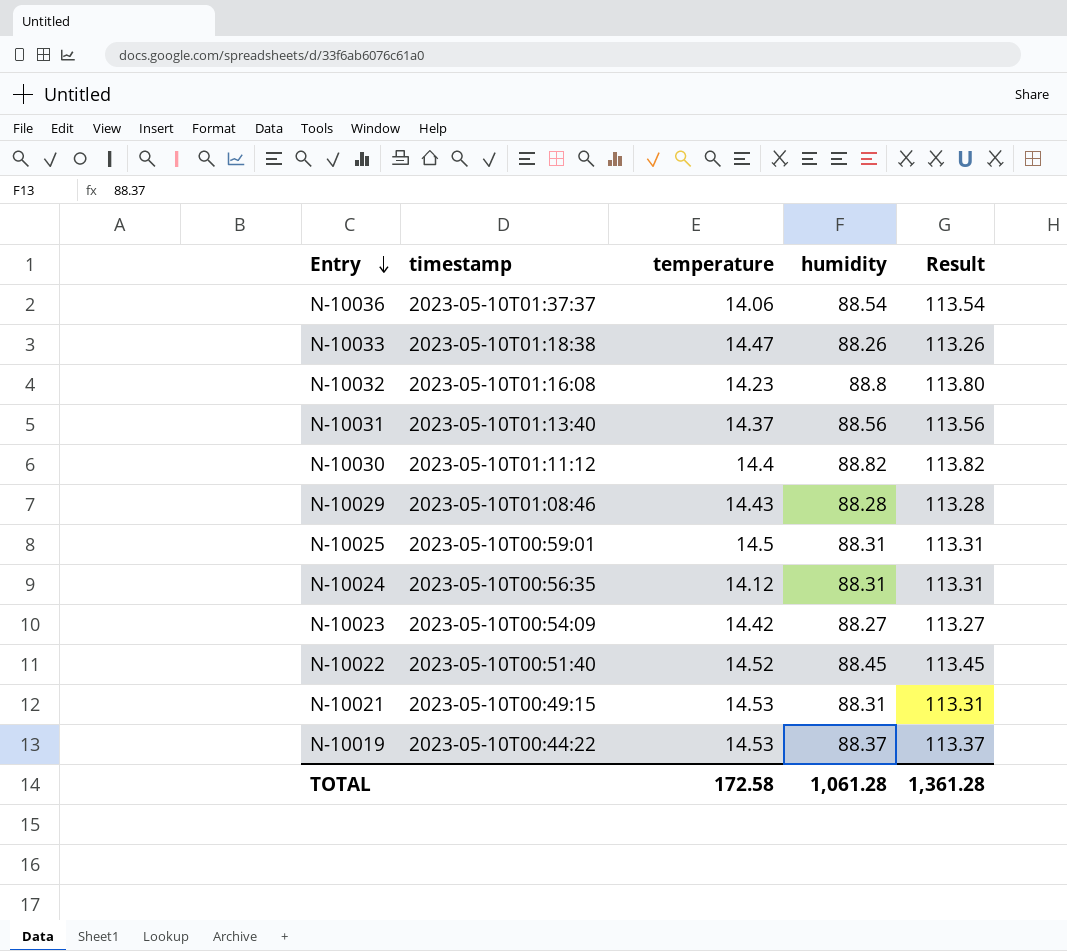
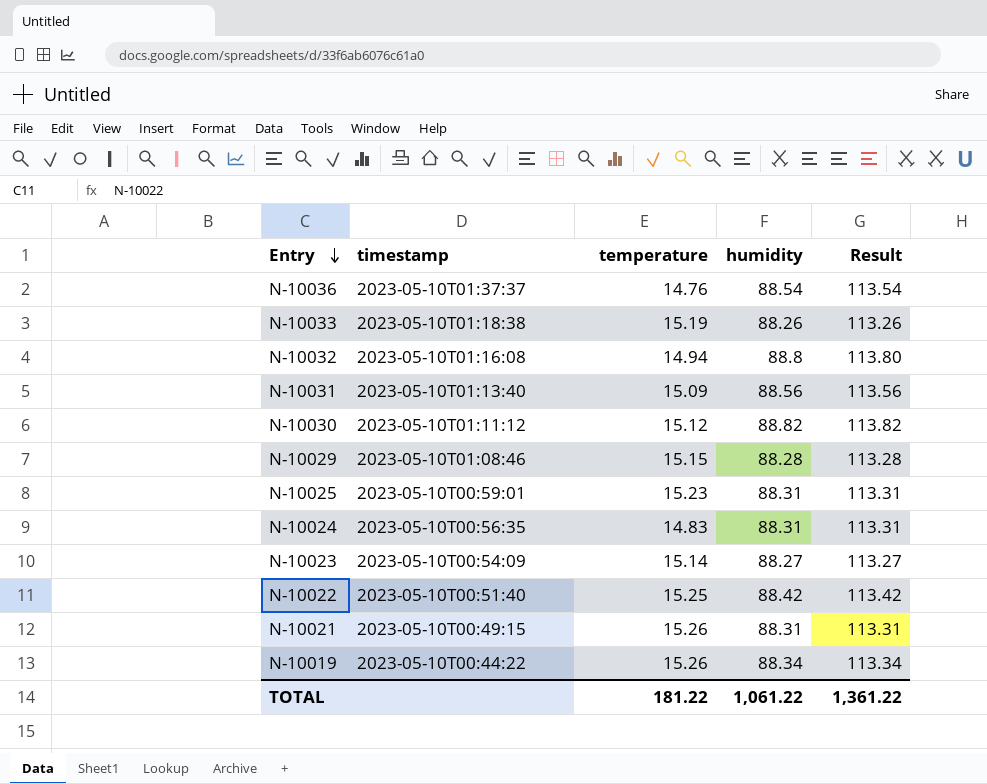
N-10036 | temperature: 14.06 -> 14.76
N-10033 | temperature: 14.47 -> 15.19
N-10032 | temperature: 14.23 -> 14.94
N-10031 | temperature: 14.37 -> 15.09
N-10030 | temperature: 14.4 -> 15.12
N-10029 | temperature: 14.43 -> 15.15
N-10025 | temperature: 14.5 -> 15.23
N-10024 | temperature: 14.12 -> 14.83
N-10023 | temperature: 14.42 -> 15.14
N-10022 | temperature: 14.52 -> 15.25
N-10022 | humidity: 88.45 -> 88.42
N-10022 | Result: 113.45 -> 113.42
N-10021 | temperature: 14.53 -> 15.26
N-10019 | temperature: 14.53 -> 15.26
N-10019 | humidity: 88.37 -> 88.34
N-10019 | Result: 113.37 -> 113.34
TOTAL | temperature: 172.58 -> 181.22
TOTAL | humidity: 1,061.28 -> 1,061.22
TOTAL | Result: 1,361.28 -> 1,361.22

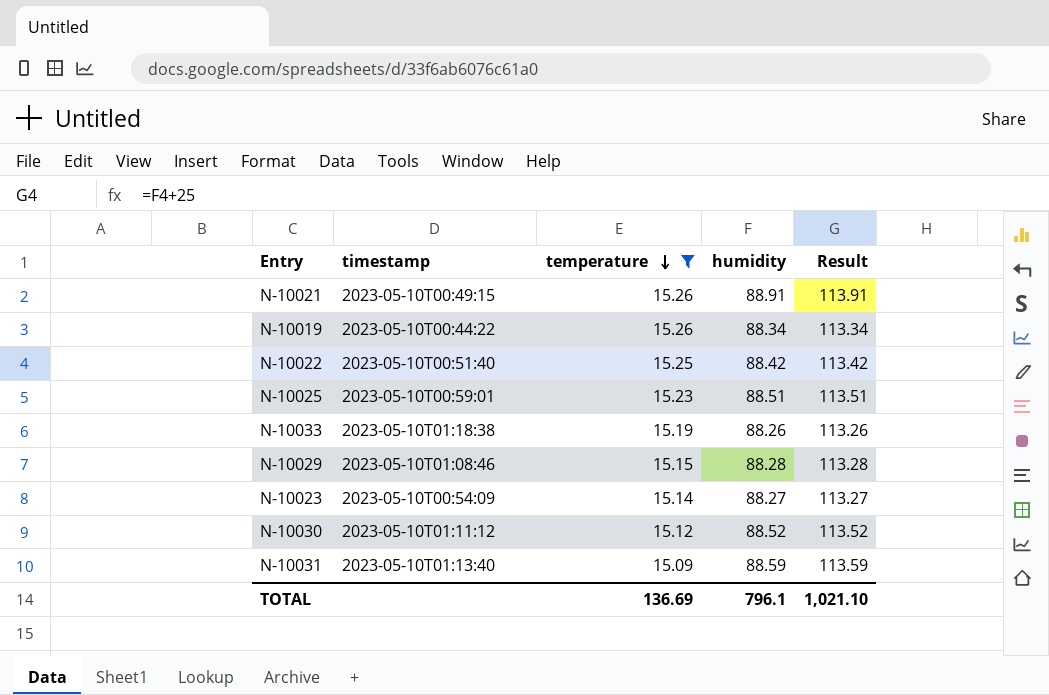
filter: none -> temperature >= 15.09
row order: Entry descending -> temperature descending
N-10021 | humidity: 88.31 -> 88.91
N-10021 | Result: 113.31 -> 113.91
N-10025 | humidity: 88.31 -> 88.51
N-10025 | Result: 113.31 -> 113.51
N-10030 | humidity: 88.82 -> 88.52
N-10030 | Result: 113.82 -> 113.52
N-10031 | humidity: 88.56 -> 88.59
N-10031 | Result: 113.56 -> 113.59
TOTAL | temperature: 181.22 -> 136.69
TOTAL | humidity: 1,061.22 -> 796.1
TOTAL | Result: 1,361.22 -> 1,021.10

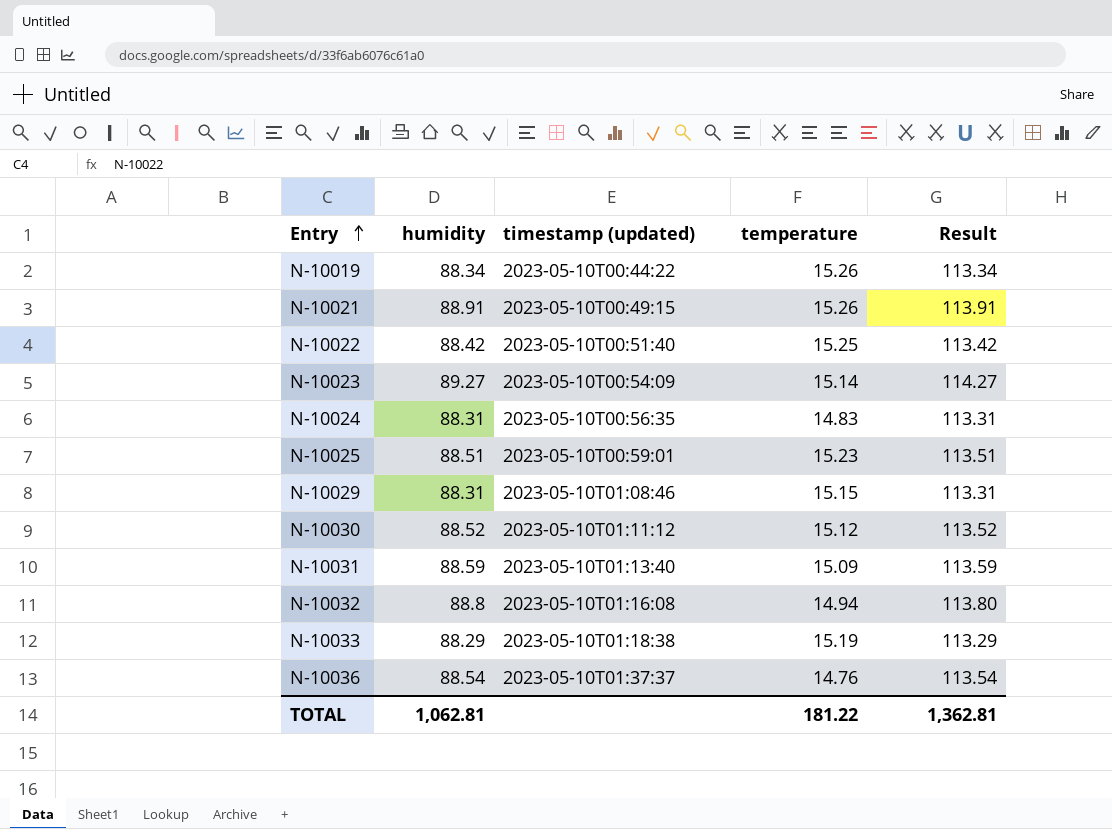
filter: temperature >= 15.09 -> none
row order: temperature descending -> Entry ascending
column humidity | position: 4 -> 2
column name: timestamp -> timestamp (updated)
N-10023 | humidity: 88.27 -> 89.27
N-10023 | Result: 113.27 -> 114.27
N-10029 | humidity: 88.28 -> 88.31
N-10029 | Result: 113.28 -> 113.31
N-10033 | humidity: 88.26 -> 88.29
N-10033 | Result: 113.26 -> 113.29
TOTAL | humidity: 796.1 -> 1,062.81
TOTAL | temperature: 136.69 -> 181.22
TOTAL | Result: 1,021.10 -> 1,362.81

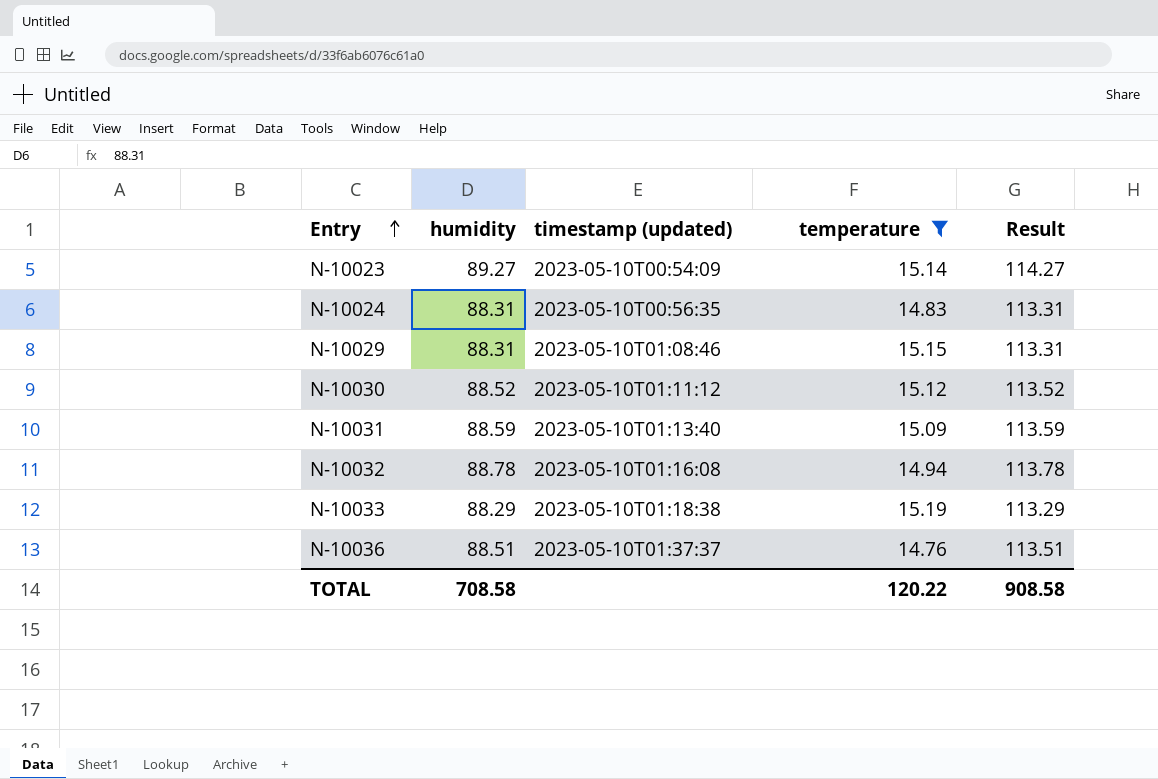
filter: none -> temperature <= 15.19
N-10032 | humidity: 88.8 -> 88.78
N-10032 | Result: 113.80 -> 113.78
N-10036 | humidity: 88.54 -> 88.51
N-10036 | Result: 113.54 -> 113.51
TOTAL | humidity: 1,062.81 -> 708.58
TOTAL | temperature: 181.22 -> 120.22
TOTAL | Result: 1,362.81 -> 908.58

